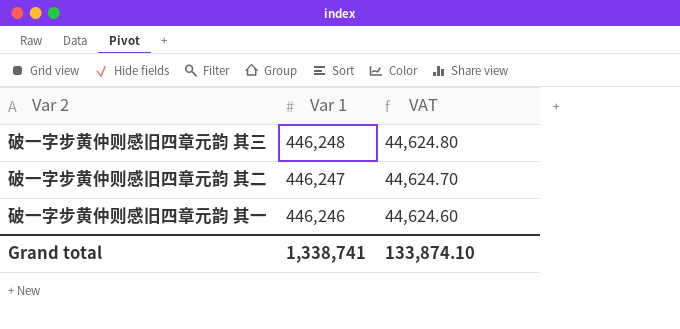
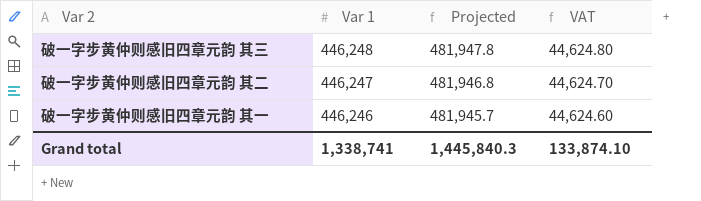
column Projected | formula: none -> [Var 1] * 1.08

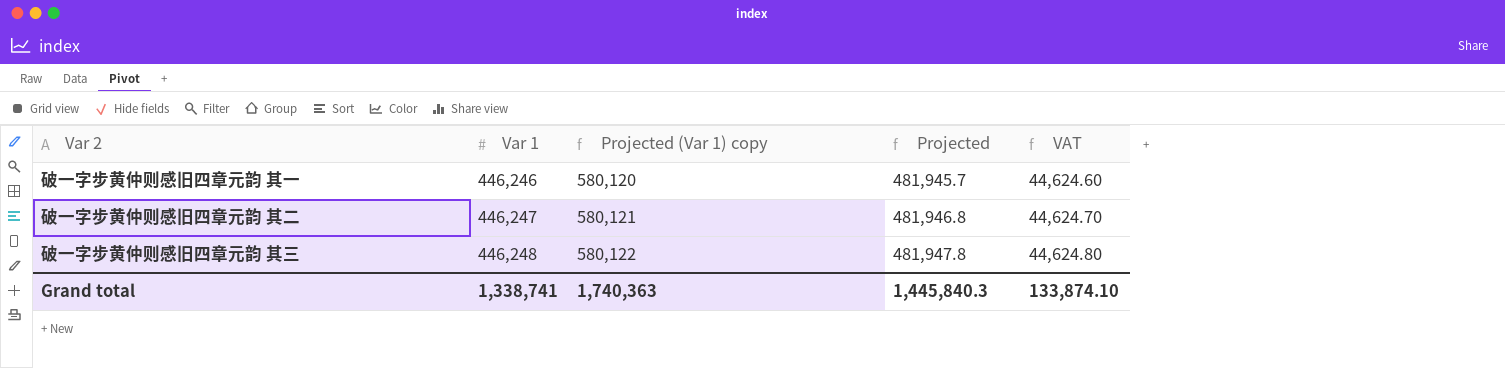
row order: Var 1 descending -> Var 1 ascending
column Projected (Var 1) copy | formula: none -> [Var 1] * 1.3

